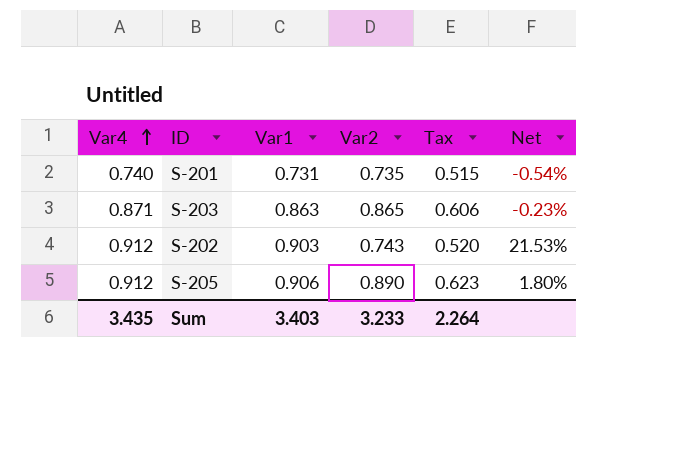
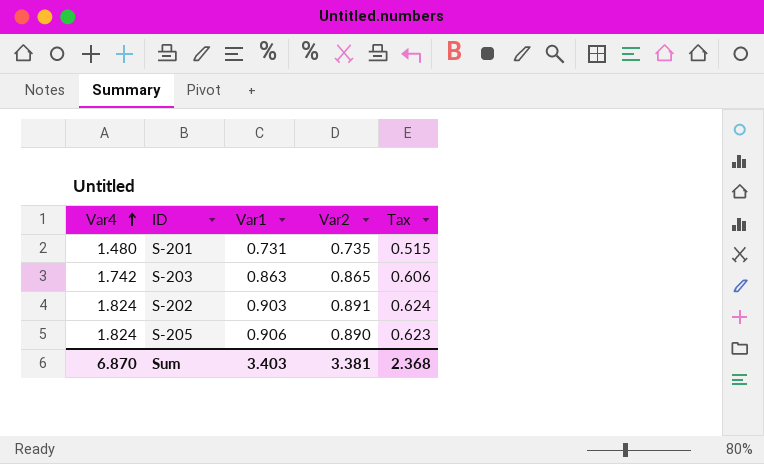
column Net | formula: ([Var1] - [Var2]) / [Var2] -> none
S-201 | Var4: 0.740 -> 1.480
S-203 | Var4: 0.871 -> 1.742
S-202 | Var4: 0.912 -> 1.824
S-202 | Var2: 0.743 -> 0.891
S-202 | Tax: 0.520 -> 0.624
S-205 | Var4: 0.912 -> 1.824
Sum | Var4: 3.435 -> 6.870
Sum | Var2: 3.233 -> 3.381
Sum | Tax: 2.264 -> 2.368

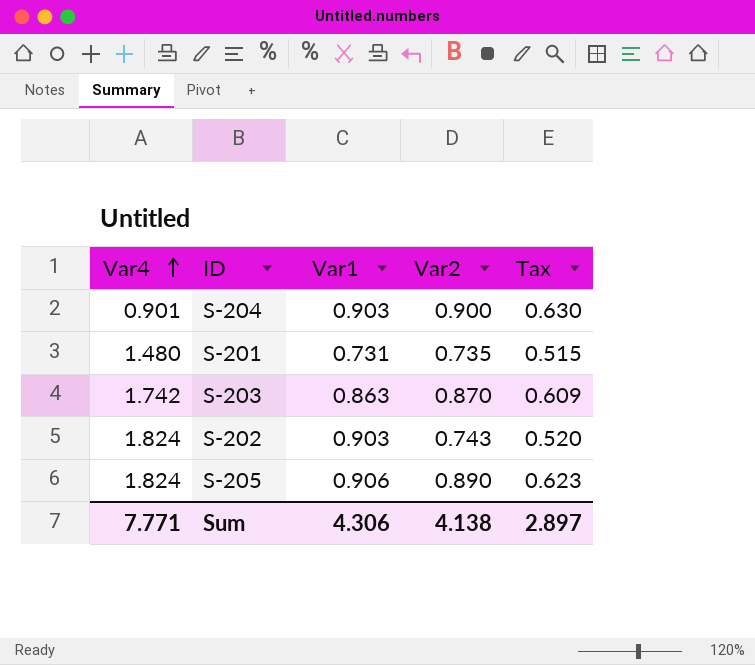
row S-204: none -> 0.901 | 0.903 | 0.900 | 0.630
S-203 | Var2: 0.865 -> 0.870
S-203 | Tax: 0.606 -> 0.609
S-202 | Var2: 0.891 -> 0.743
S-202 | Tax: 0.624 -> 0.520
Sum | Var4: 6.870 -> 7.771
Sum | Var1: 3.403 -> 4.306
Sum | Var2: 3.381 -> 4.138
Sum | Tax: 2.368 -> 2.897

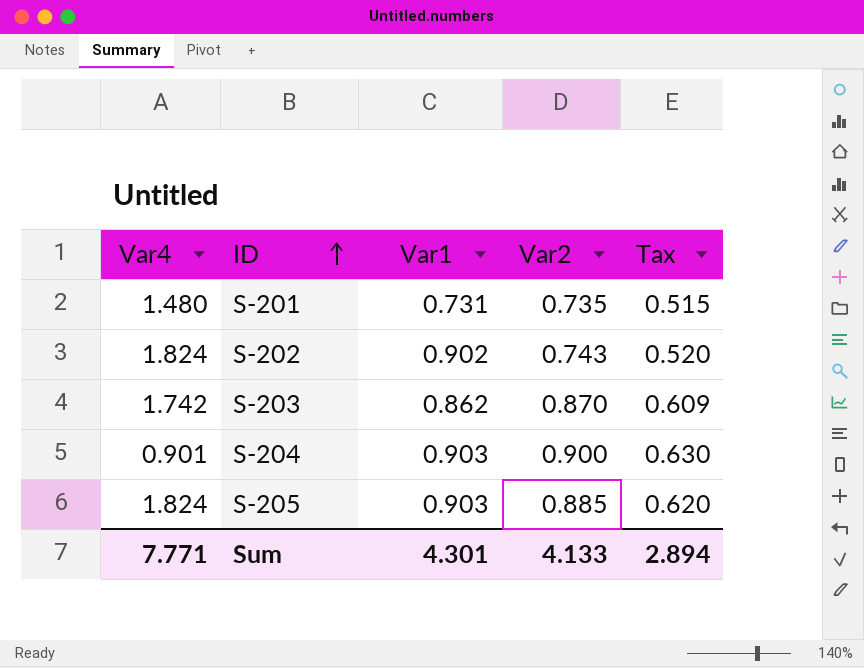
row order: Var4 ascending -> ID ascending
S-202 | Var1: 0.903 -> 0.902
S-203 | Var1: 0.863 -> 0.862
S-205 | Var1: 0.906 -> 0.903
S-205 | Var2: 0.890 -> 0.885
S-205 | Tax: 0.623 -> 0.620
Sum | Var1: 4.306 -> 4.301
Sum | Var2: 4.138 -> 4.133
Sum | Tax: 2.897 -> 2.894

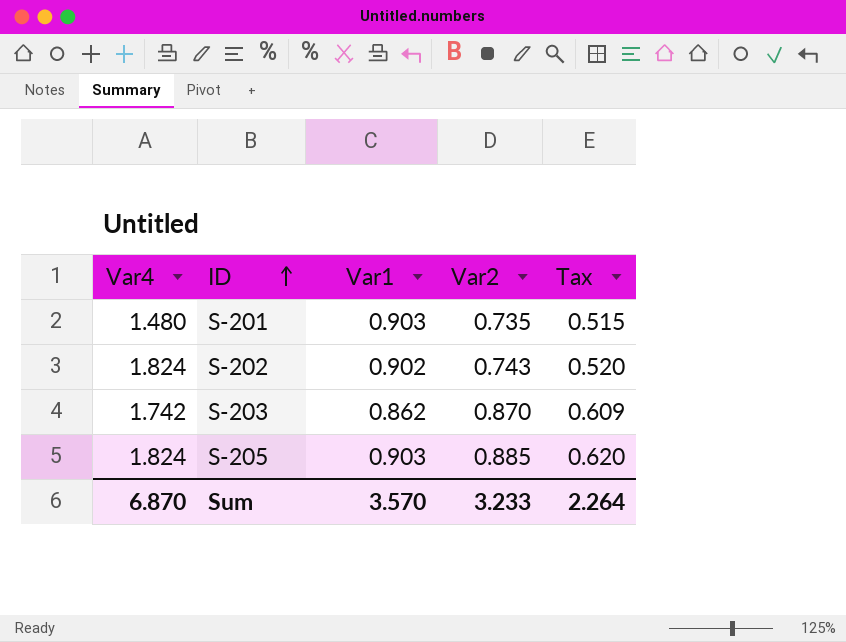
row S-204: 0.901 | 0.903 | 0.900 | 0.630 -> none
S-201 | Var1: 0.731 -> 0.903
Sum | Var4: 7.771 -> 6.870
Sum | Var1: 4.301 -> 3.570
Sum | Var2: 4.133 -> 3.233
Sum | Tax: 2.894 -> 2.264

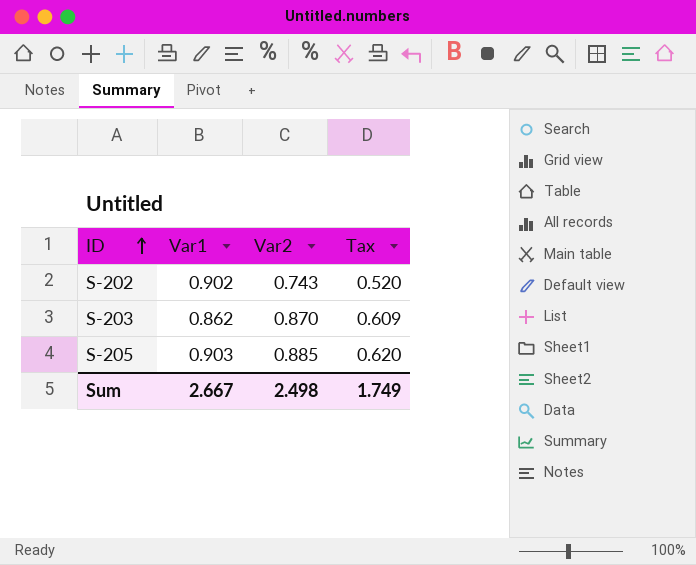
column Var4 | position: 1 -> none
row S-201: 1.480 | 0.903 | 0.735 | 0.515 -> none
Sum | Var1: 3.570 -> 2.667
Sum | Var2: 3.233 -> 2.498
Sum | Tax: 2.264 -> 1.749

